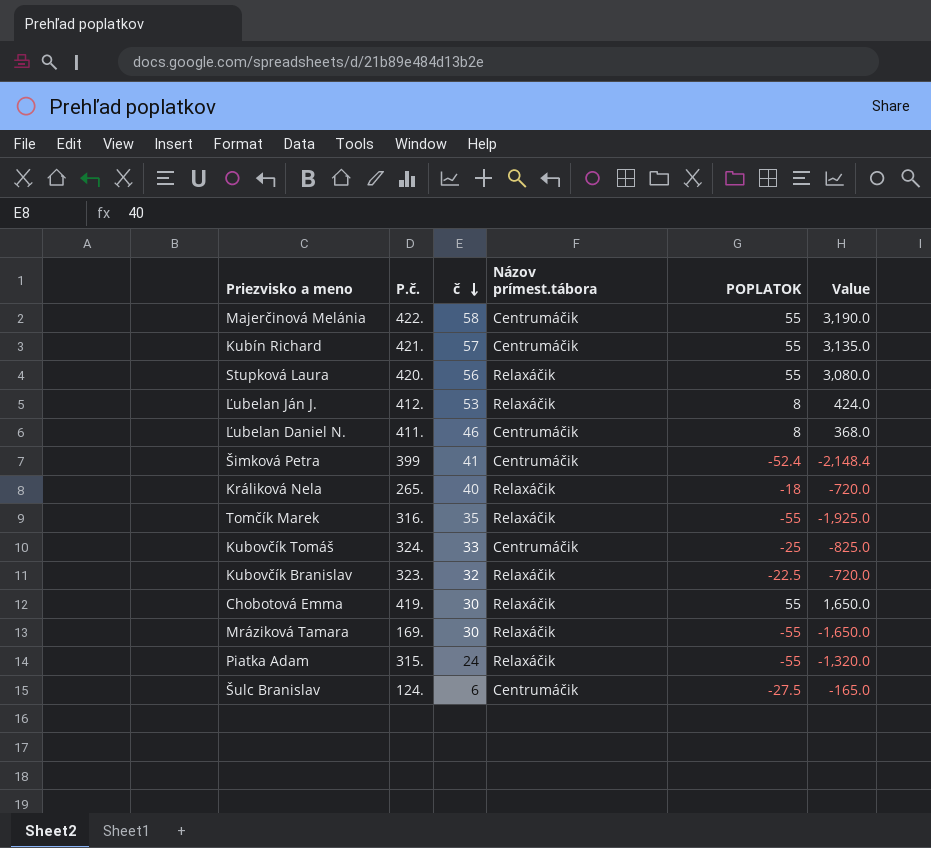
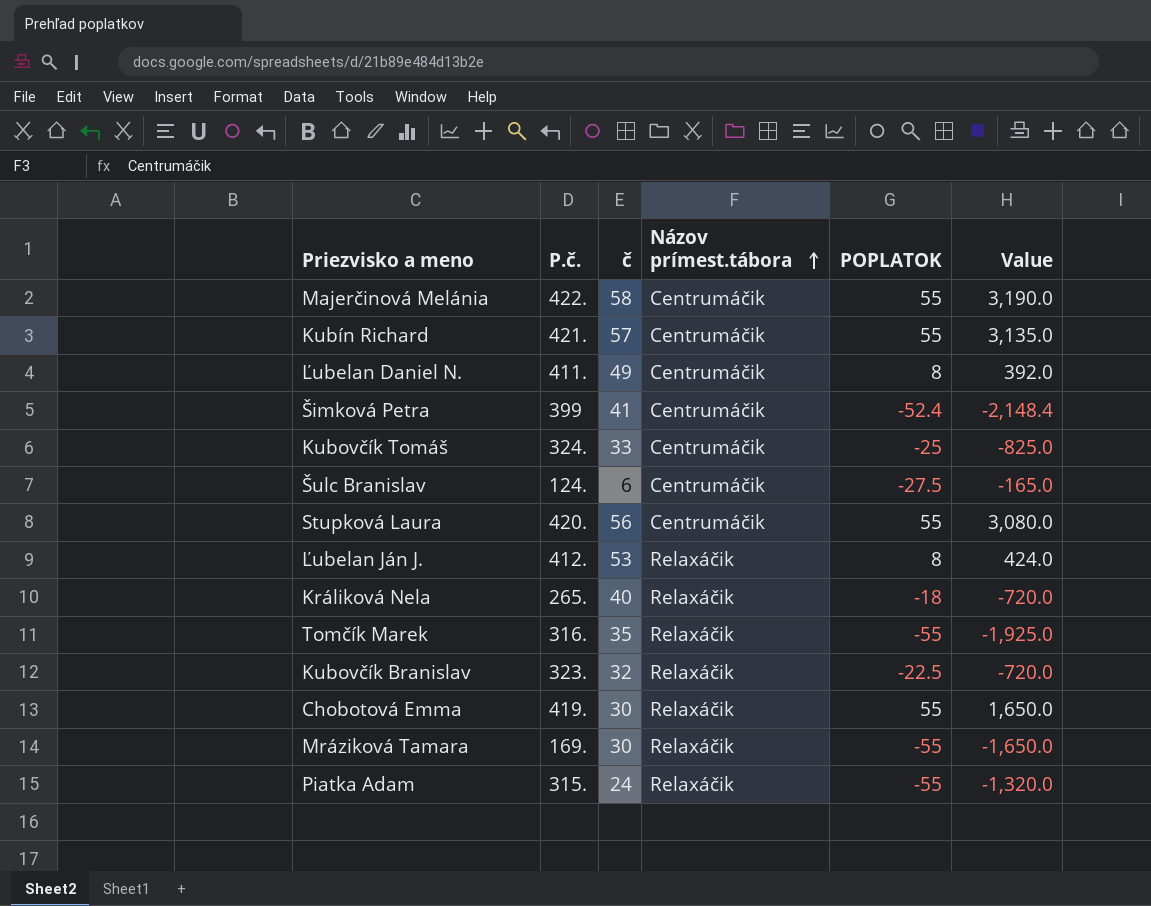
row order: č descending -> Názov prímest.tábora ascending
Ľubelan Daniel N. | č: 46 -> 49
Ľubelan Daniel N. | Value: 368.0 -> 392.0
Stupková Laura | Názov prímest.tábora: Relaxáčik -> Centrumáčik

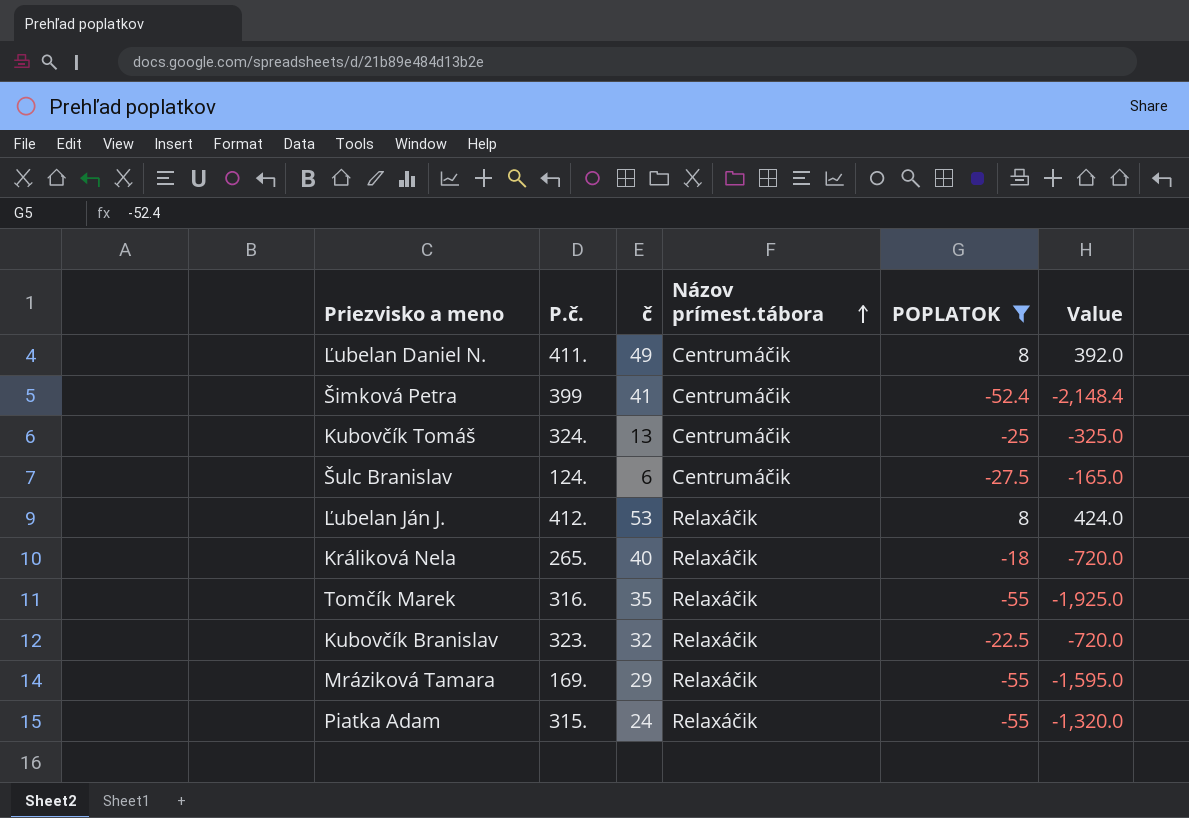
filter: none -> POPLATOK != 55
Kubovčík Tomáš | č: 33 -> 13
Kubovčík Tomáš | Value: -825.0 -> -325.0
Mráziková Tamara | č: 30 -> 29
Mráziková Tamara | Value: -1,650.0 -> -1,595.0

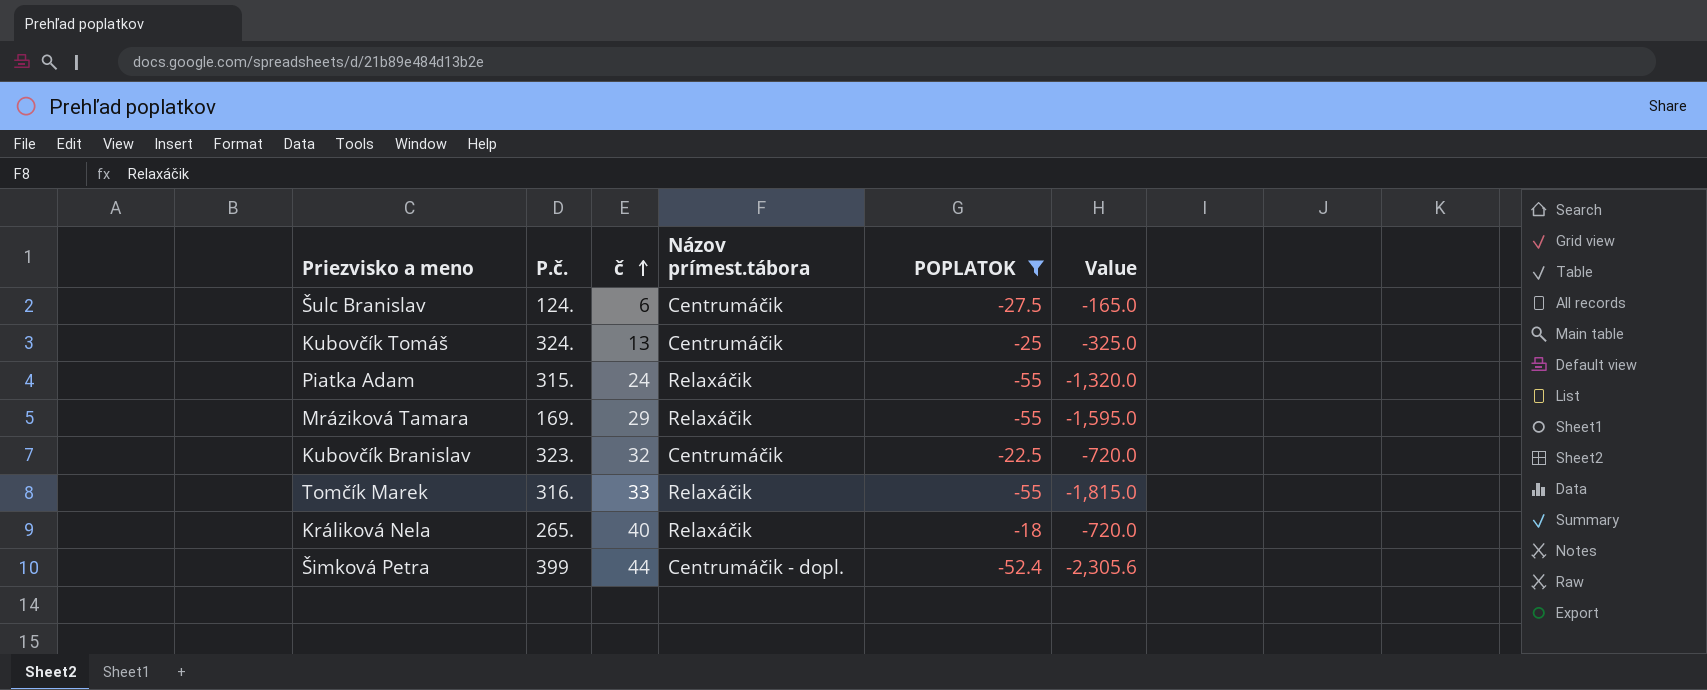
row order: Názov prímest.tábora ascending -> č ascending
row Ľubelan Daniel N.: 411. | 49 | Centrumáčik | 8 | 392.0 -> none
row Ľubelan Ján J.: 412. | 53 | Relaxáčik | 8 | 424.0 -> none
Kubovčík Branislav | Názov prímest.tábora: Relaxáčik -> Centrumáčik
Tomčík Marek | č: 35 -> 33
Tomčík Marek | Value: -1,925.0 -> -1,815.0
Šimková Petra | č: 41 -> 44
Šimková Petra | Názov prímest.tábora: Centrumáčik -> Centrumáčik - dopl.
Šimková Petra | Value: -2,148.4 -> -2,305.6

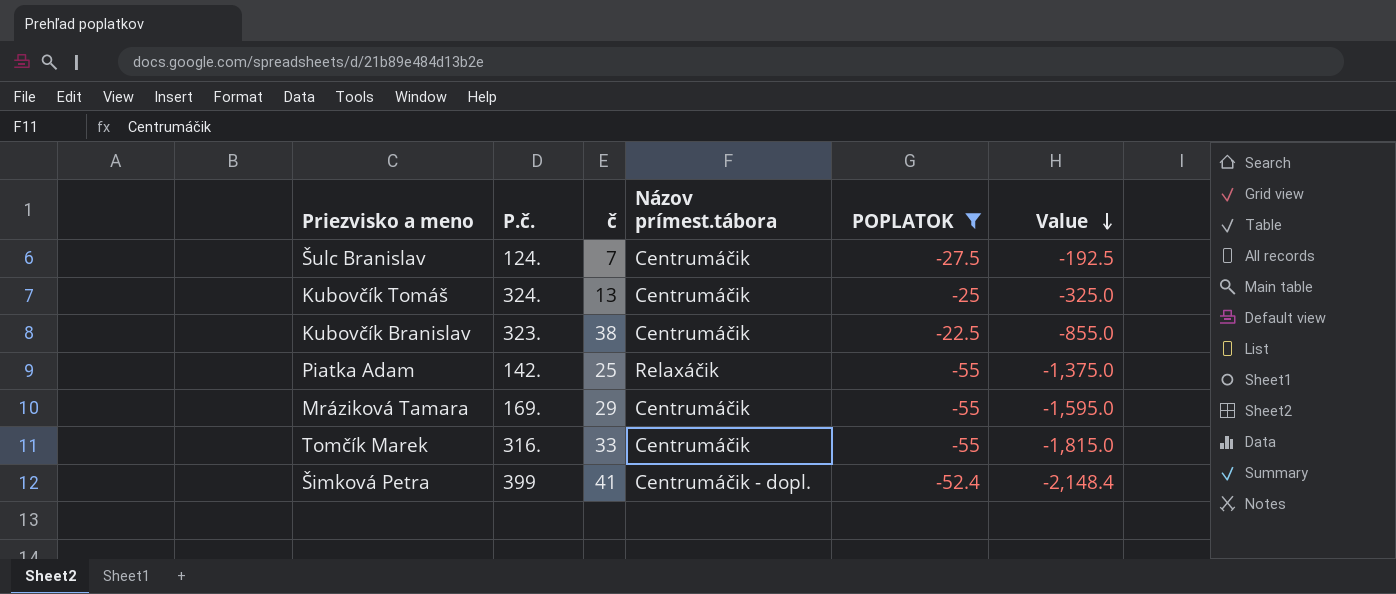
row order: č ascending -> Value descending
row Králiková Nela: 265. | 40 | Relaxáčik | -18 | -720.0 -> none
Šulc Branislav | č: 6 -> 7
Šulc Branislav | Value: -165.0 -> -192.5
Kubovčík Branislav | č: 32 -> 38
Kubovčík Branislav | Value: -720.0 -> -855.0
Piatka Adam | P.č.: 315. -> 142.
Piatka Adam | č: 24 -> 25
Piatka Adam | Value: -1,320.0 -> -1,375.0
Mráziková Tamara | Názov prímest.tábora: Relaxáčik -> Centrumáčik
Tomčík Marek | Názov prímest.tábora: Relaxáčik -> Centrumáčik
Šimková Petra | č: 44 -> 41
Šimková Petra | Value: -2,305.6 -> -2,148.4

